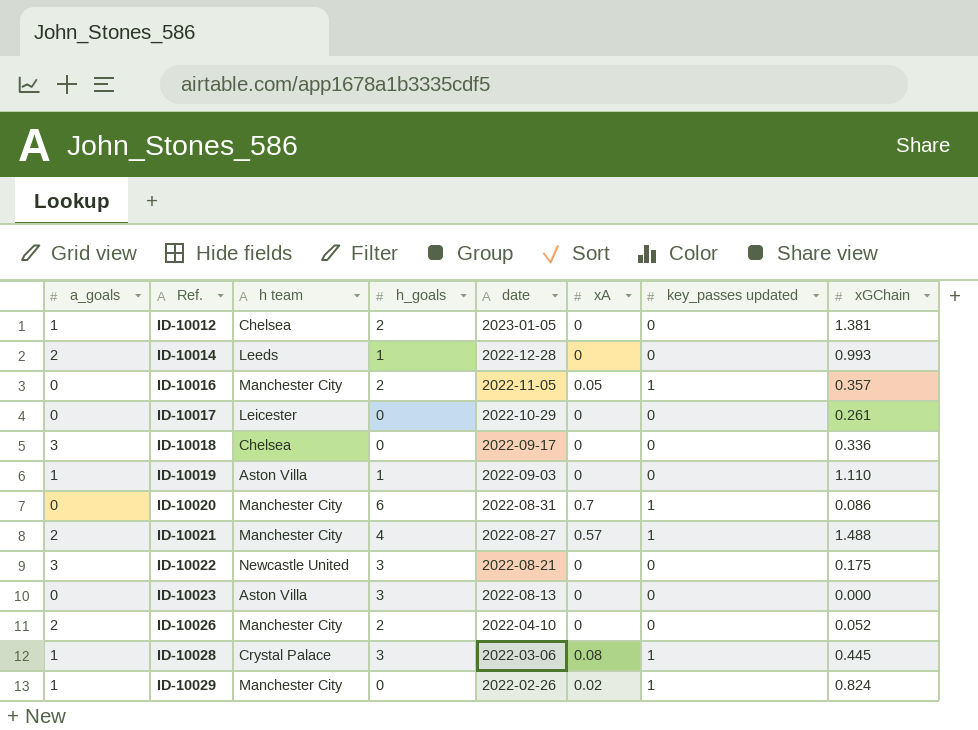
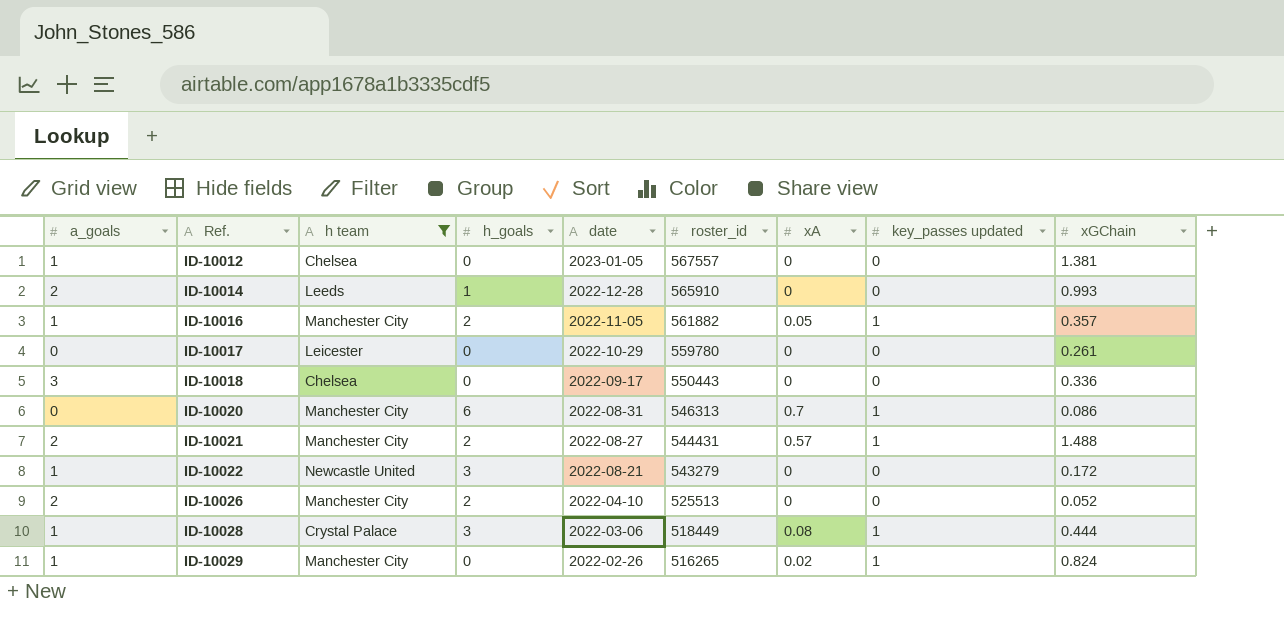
filter: none -> h team != Aston Villa
column roster_id | position: none -> 6
ID-10012 | h_goals: 2 -> 0
ID-10016 | a_goals: 0 -> 1
ID-10021 | h_goals: 4 -> 2
ID-10022 | a_goals: 3 -> 1
ID-10022 | xGChain: 0.175 -> 0.172
ID-10028 | xGChain: 0.445 -> 0.444

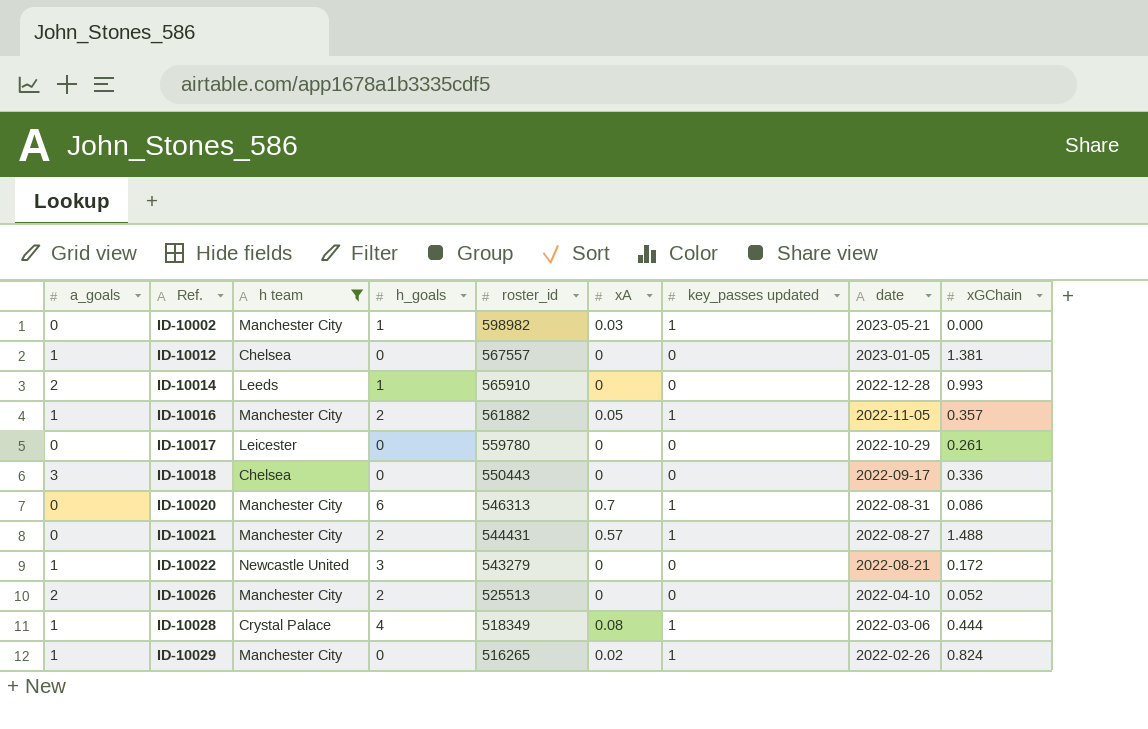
column date | position: 5 -> 8
row ID-10002: none -> 0 | Manchester City | 1 | 598982 | 0.03 | 1 | 2023-05-21 | 0.000
ID-10021 | a_goals: 2 -> 0
ID-10028 | h_goals: 3 -> 4
ID-10028 | roster_id: 518449 -> 518349

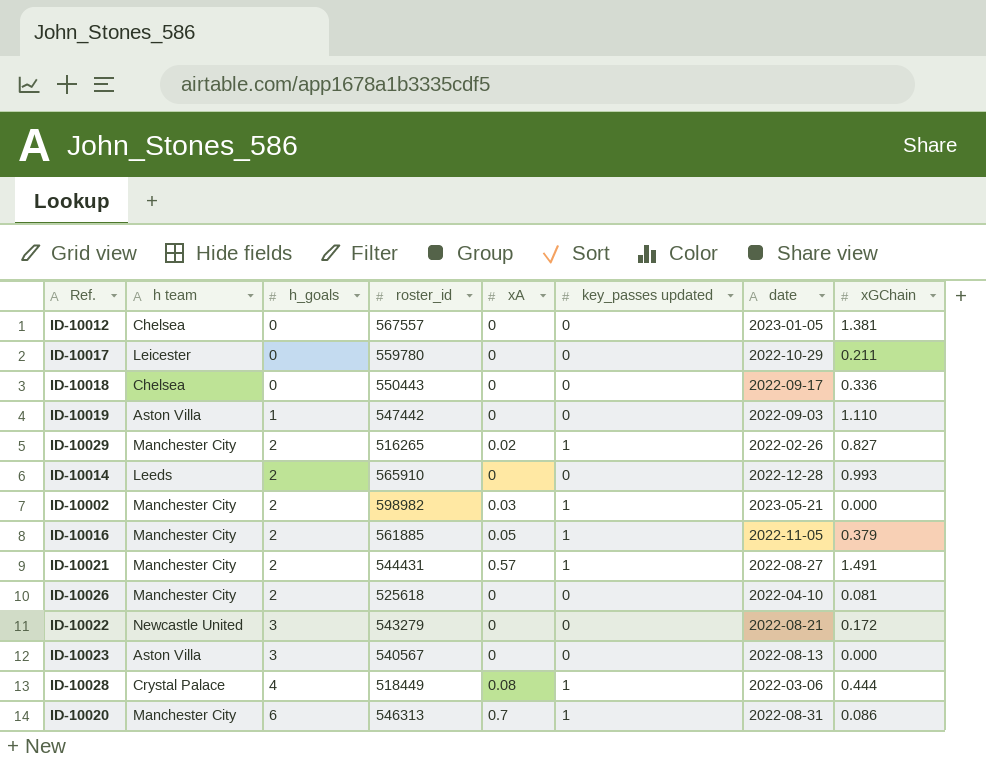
filter: h team != Aston Villa -> none
row order: Ref. ascending -> h_goals ascending
column a_goals | position: 1 -> none
ID-10017 | xGChain: 0.261 -> 0.211
ID-10029 | h_goals: 0 -> 2
ID-10029 | xGChain: 0.824 -> 0.827
ID-10014 | h_goals: 1 -> 2
ID-10002 | h_goals: 1 -> 2
ID-10016 | roster_id: 561882 -> 561885
ID-10016 | xGChain: 0.357 -> 0.379
ID-10021 | xGChain: 1.488 -> 1.491
ID-10026 | roster_id: 525513 -> 525618
ID-10026 | xGChain: 0.052 -> 0.081
ID-10028 | roster_id: 518349 -> 518449

